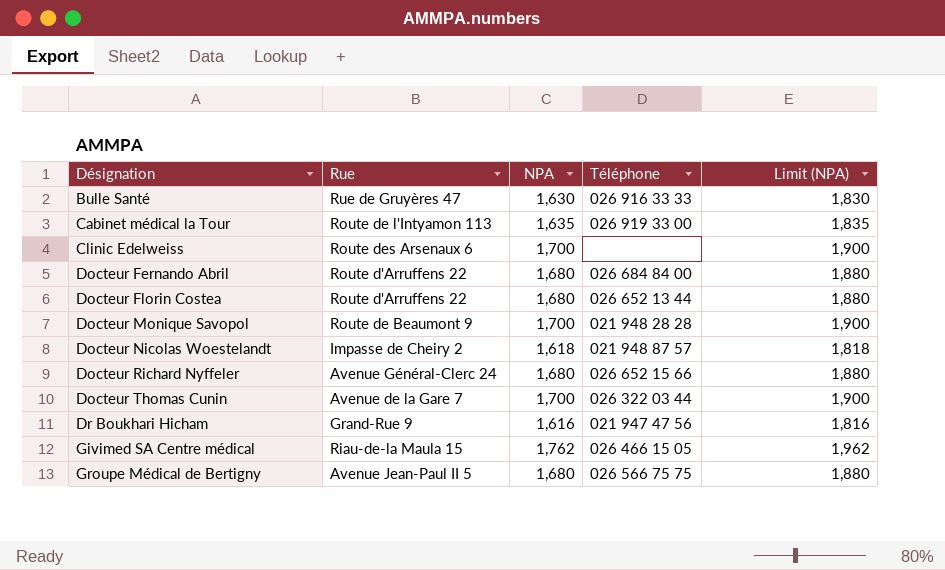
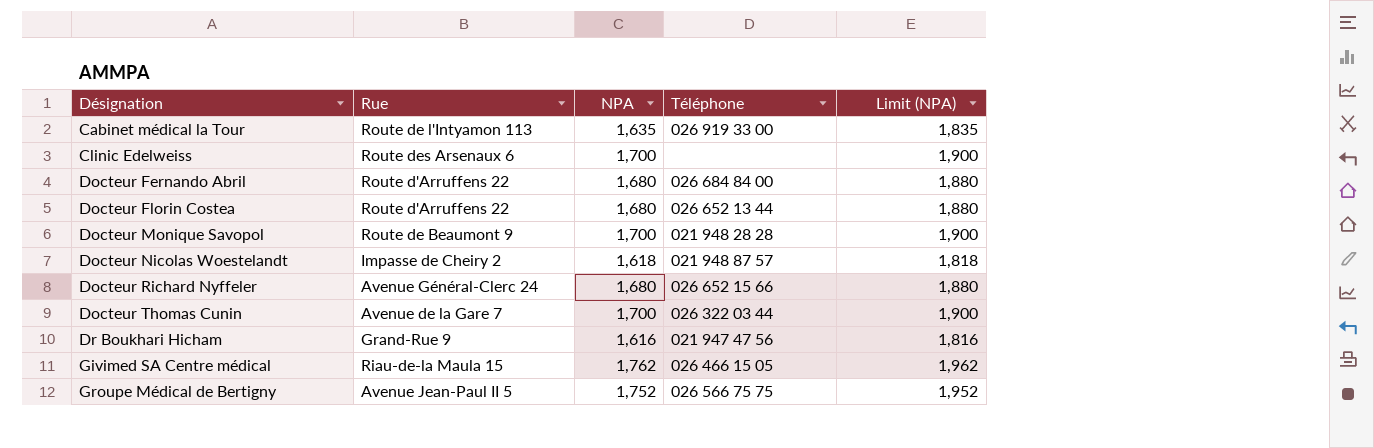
row Bulle Santé: Rue de Gruyères 47 | 1,630 | 026 916 33 33 | 1,830 -> none
Groupe Médical de Bertigny | NPA: 1,680 -> 1,752
Groupe Médical de Bertigny | Limit (NPA): 1,880 -> 1,952

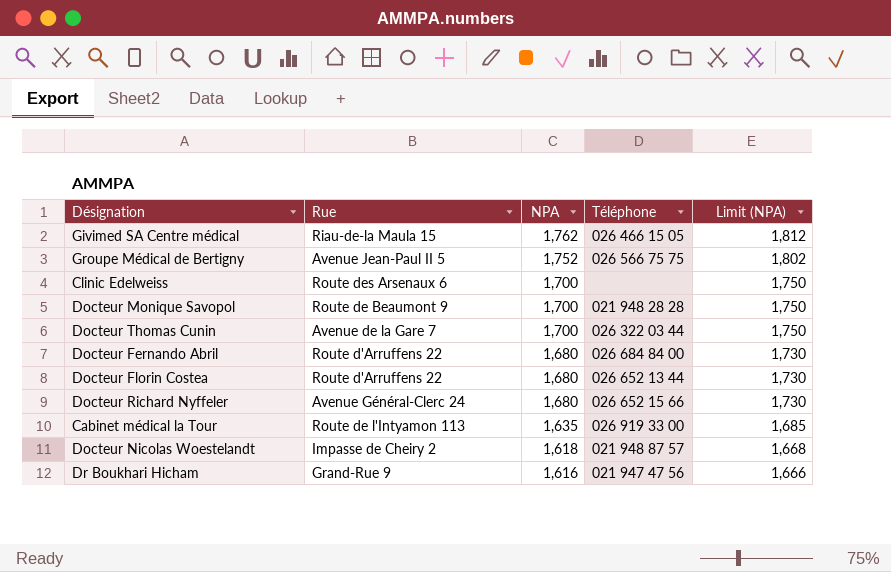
row order: Désignation ascending -> NPA descending
column Limit (NPA) | formula: [NPA] + 200 -> [NPA] + 50

